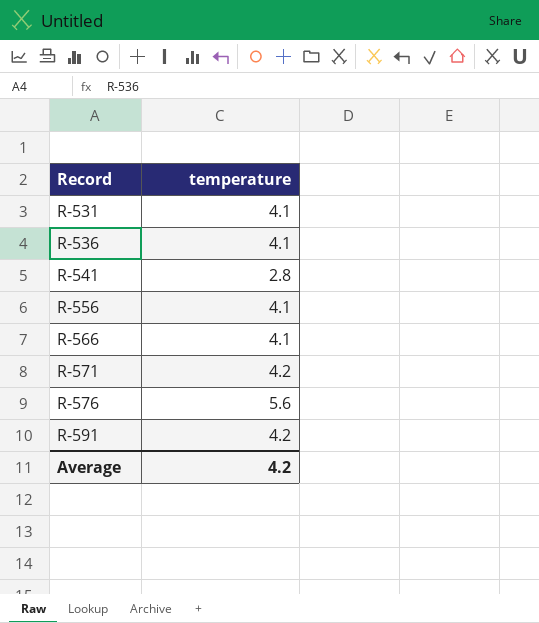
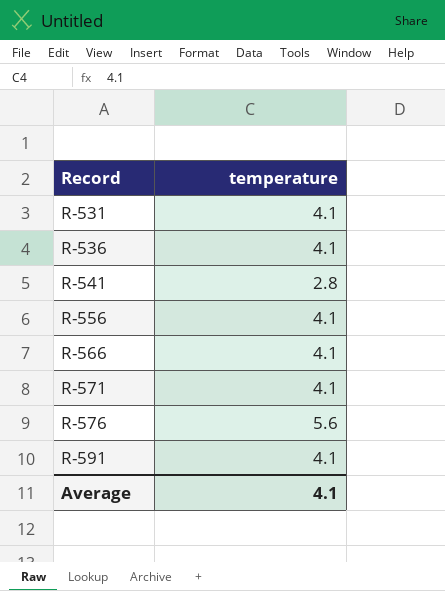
R-571 | temperature: 4.2 -> 4.1
R-591 | temperature: 4.2 -> 4.1
Average | temperature: 4.2 -> 4.1

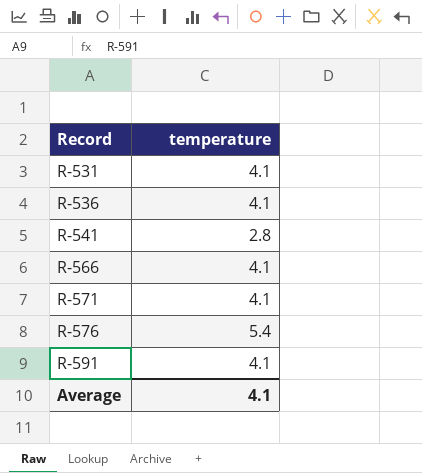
row R-556: 4.1 -> none
R-576 | temperature: 5.6 -> 5.4

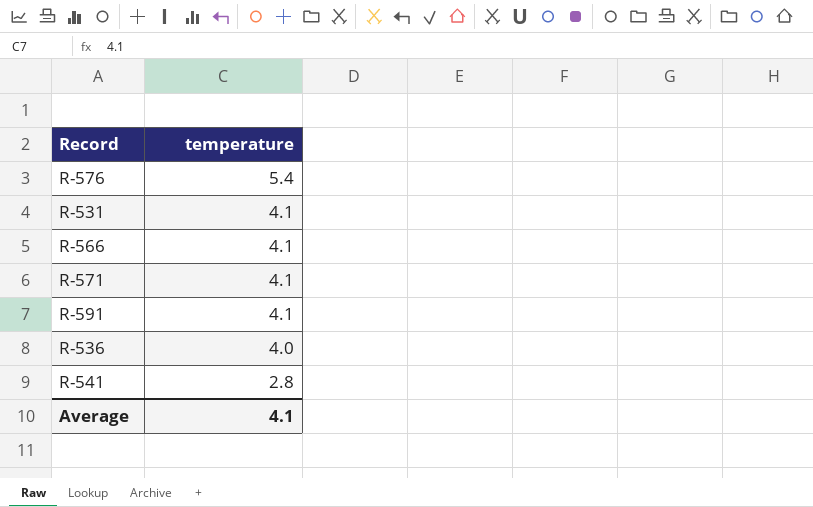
row order: Record ascending -> temperature descending
R-536 | temperature: 4.1 -> 4.0

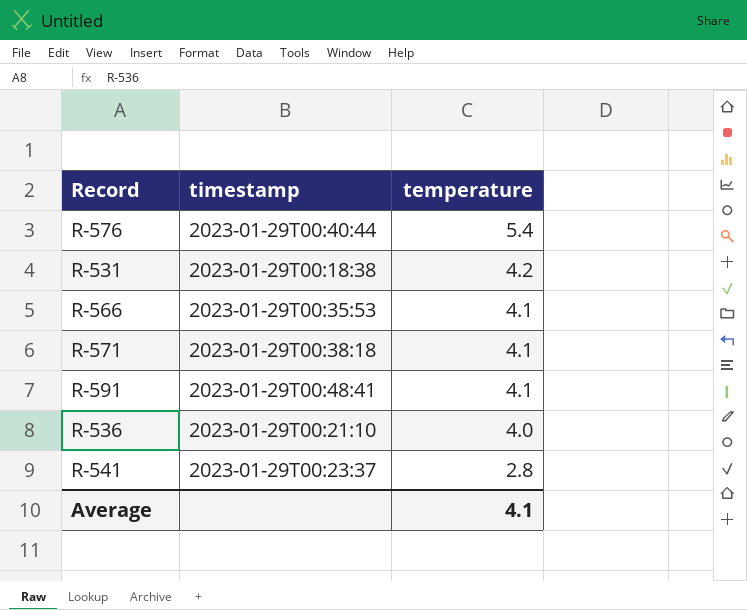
column timestamp | position: none -> 2
R-531 | temperature: 4.1 -> 4.2

